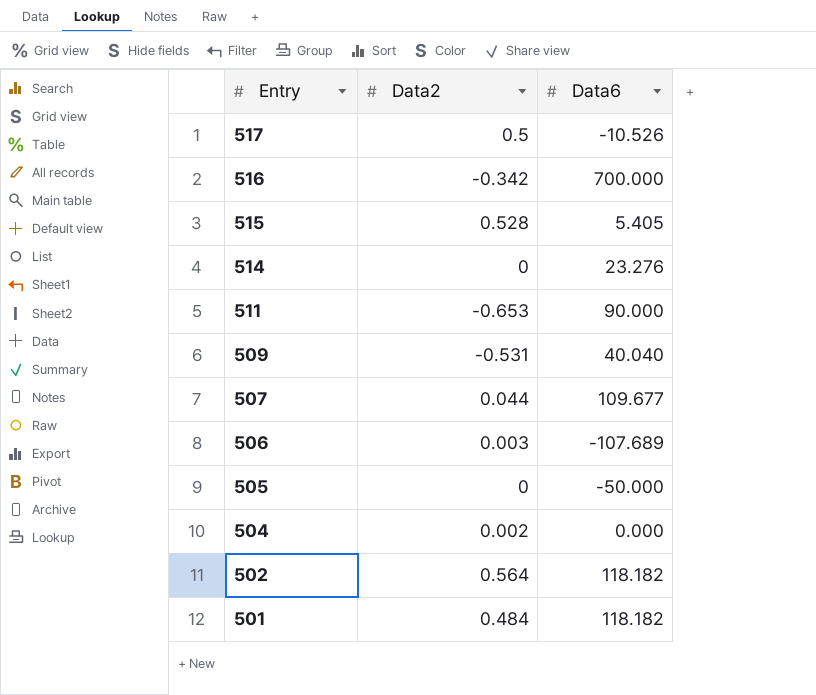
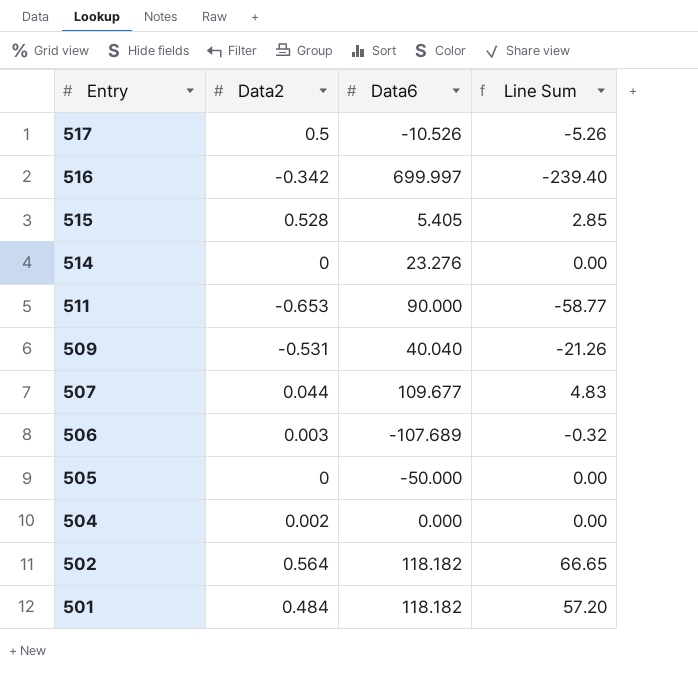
column Line Sum | formula: none -> [Data2] * [Data6]
516 | Data6: 700.000 -> 699.997

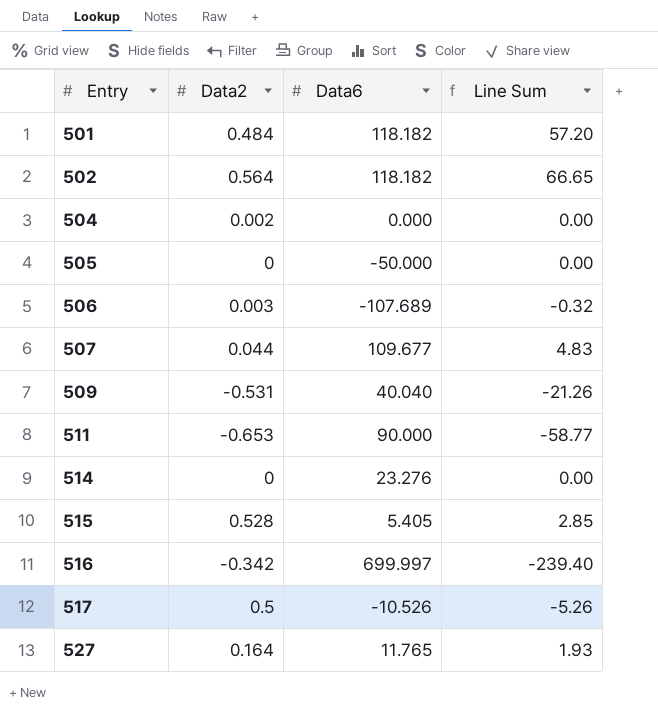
row order: Entry descending -> Entry ascending
row 527: none -> 0.164 | 11.765 | 1.93

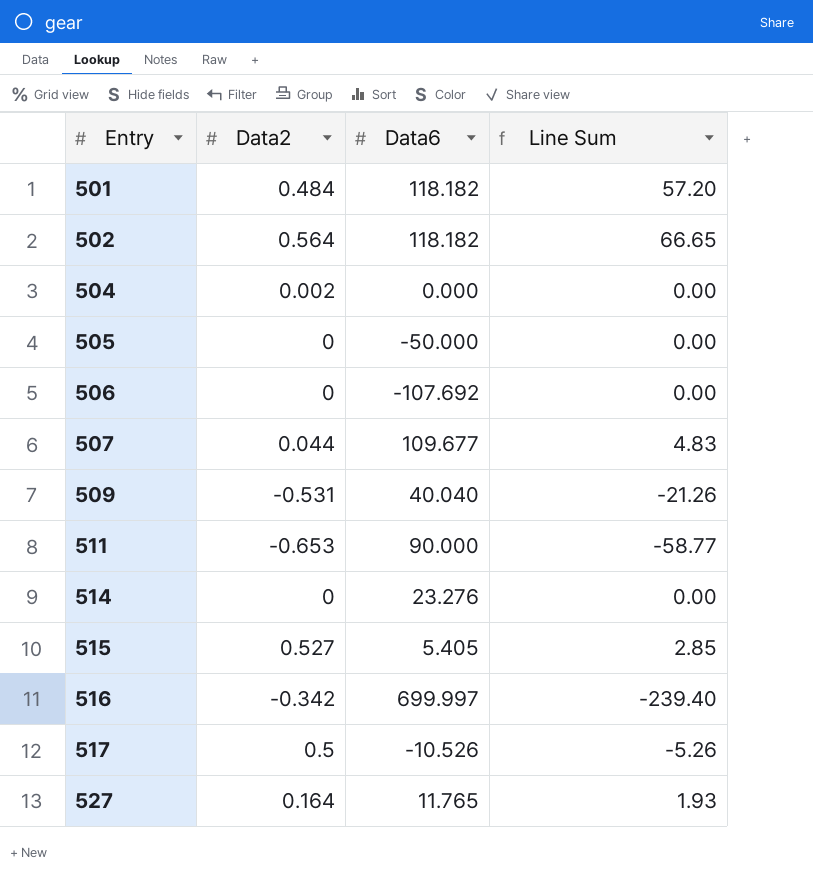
506 | Data2: 0.003 -> 0
506 | Data6: -107.689 -> -107.692
506 | Line Sum: -0.32 -> 0.00
515 | Data2: 0.528 -> 0.527

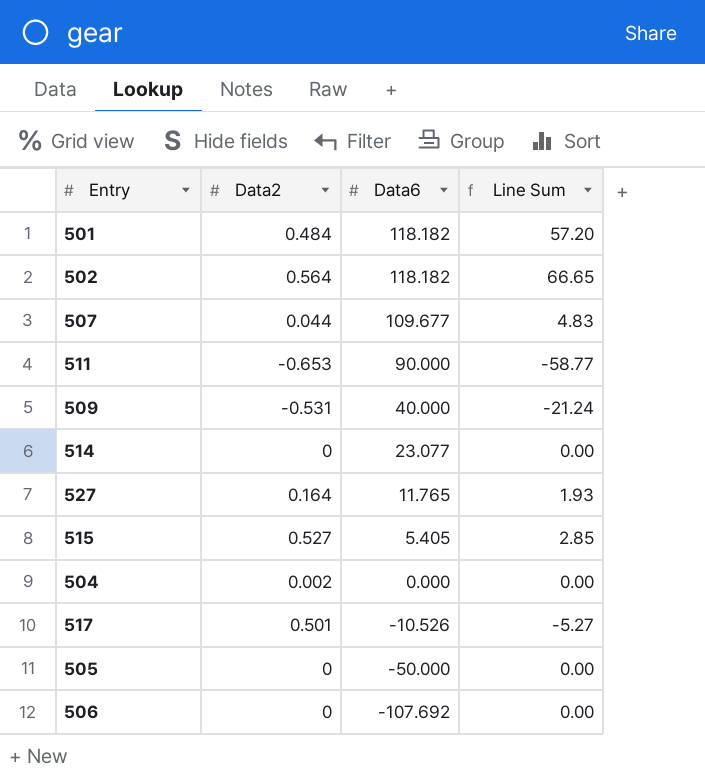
row order: Entry ascending -> Data6 descending
row 516: -0.342 | 699.997 | -239.40 -> none
509 | Data6: 40.040 -> 40.000
509 | Line Sum: -21.26 -> -21.24
514 | Data6: 23.276 -> 23.077
517 | Data2: 0.5 -> 0.501
517 | Line Sum: -5.26 -> -5.27

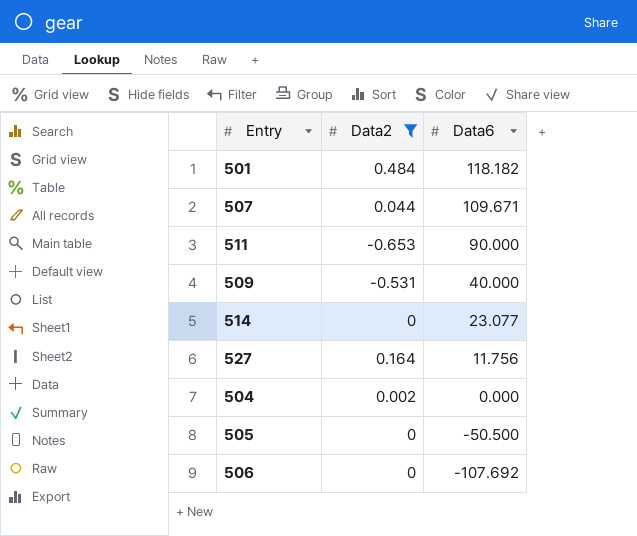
filter: none -> Data2 <= 0.484
column Line Sum | formula: [Data2] * [Data6] -> none
507 | Data6: 109.677 -> 109.671
527 | Data6: 11.765 -> 11.756
505 | Data6: -50.000 -> -50.500

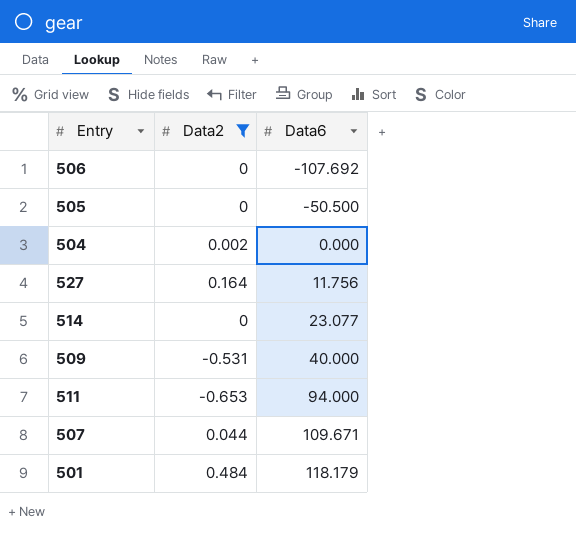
row order: Data6 descending -> Data6 ascending
511 | Data6: 90.000 -> 94.000
501 | Data6: 118.182 -> 118.179

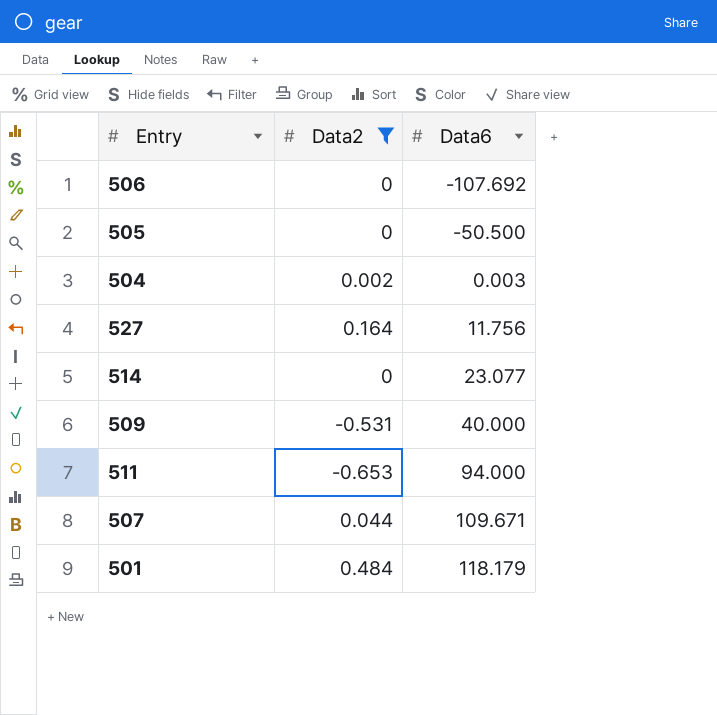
504 | Data6: 0.000 -> 0.003

